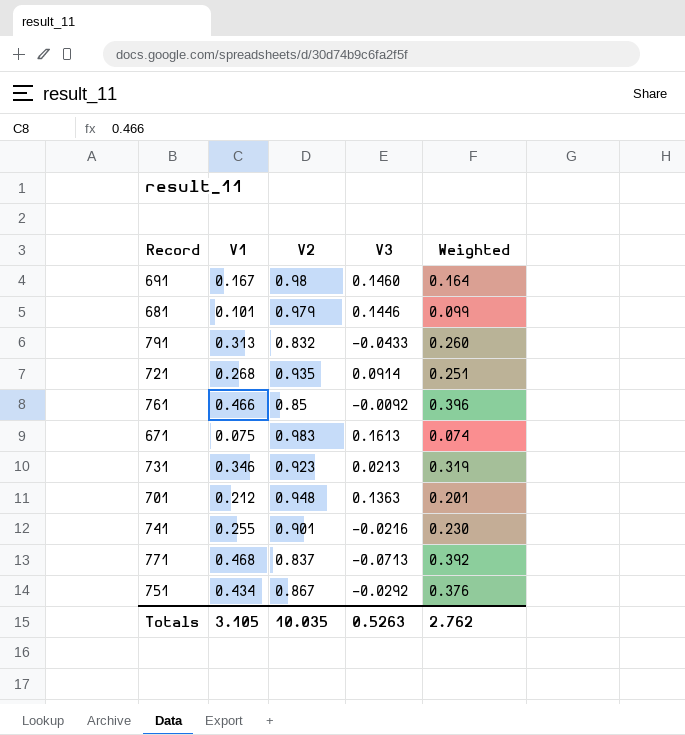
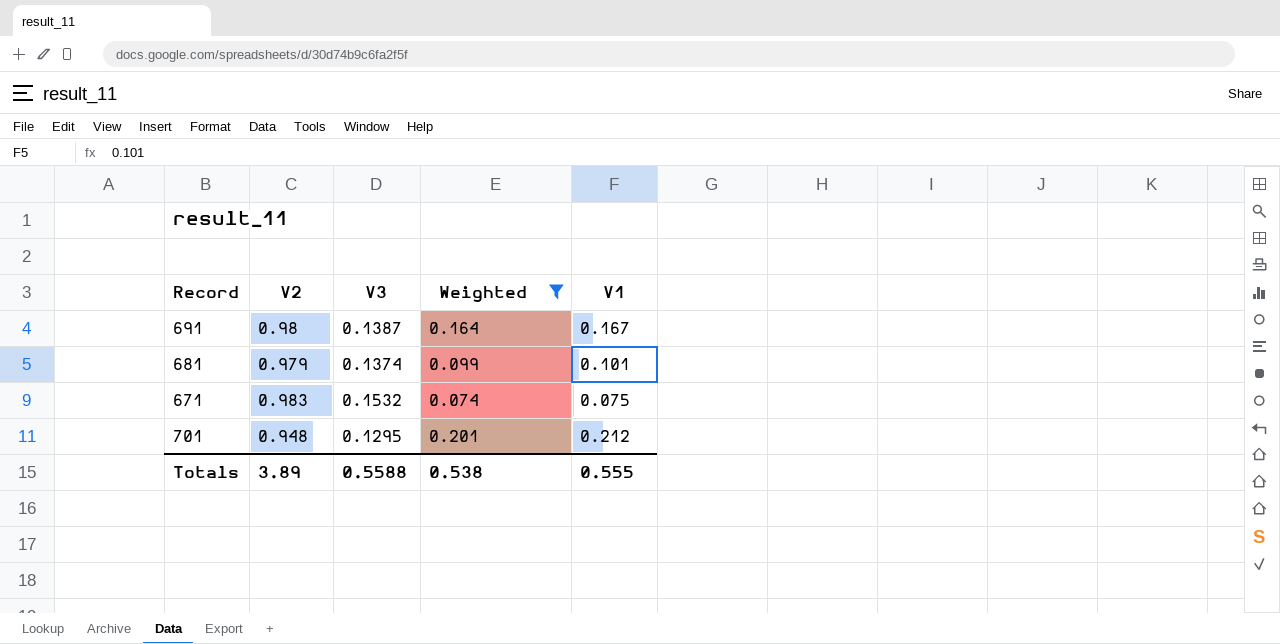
filter: none -> Weighted <= 0.201
column V1 | position: 2 -> 5
691 | V3: 0.1460 -> 0.1387
681 | V3: 0.1446 -> 0.1374
671 | V3: 0.1613 -> 0.1532
701 | V3: 0.1363 -> 0.1295
Totals | V2: 10.035 -> 3.89
Totals | V3: 0.5263 -> 0.5588
Totals | Weighted: 2.762 -> 0.538
Totals | V1: 3.105 -> 0.555

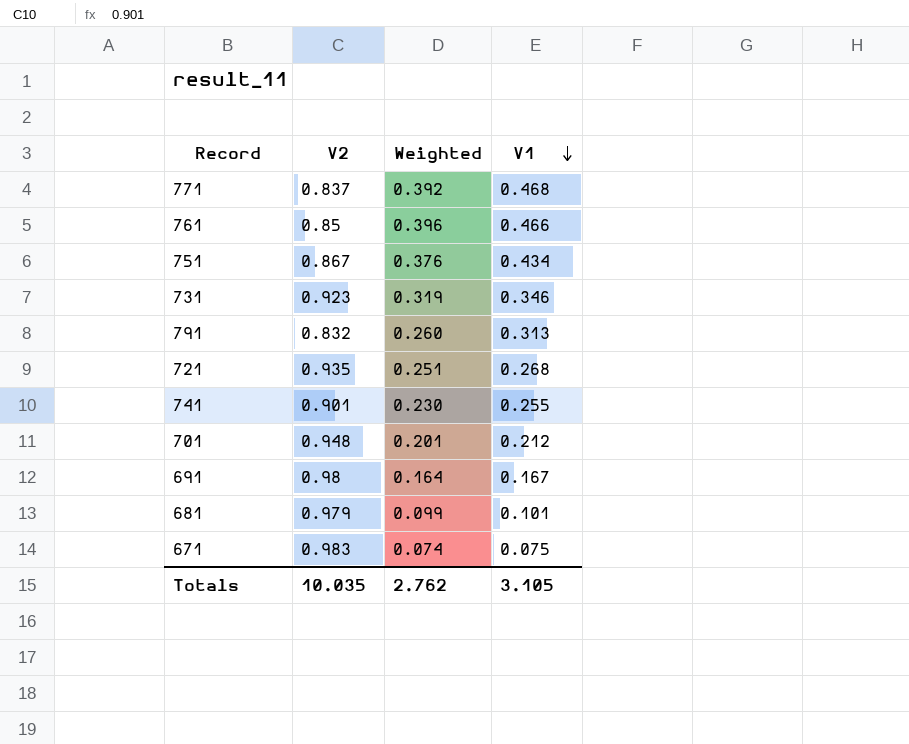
filter: Weighted <= 0.201 -> none
row order: none -> V1 descending
column V3 | position: 3 -> none
Totals | V2: 3.89 -> 10.035
Totals | Weighted: 0.538 -> 2.762
Totals | V1: 0.555 -> 3.105

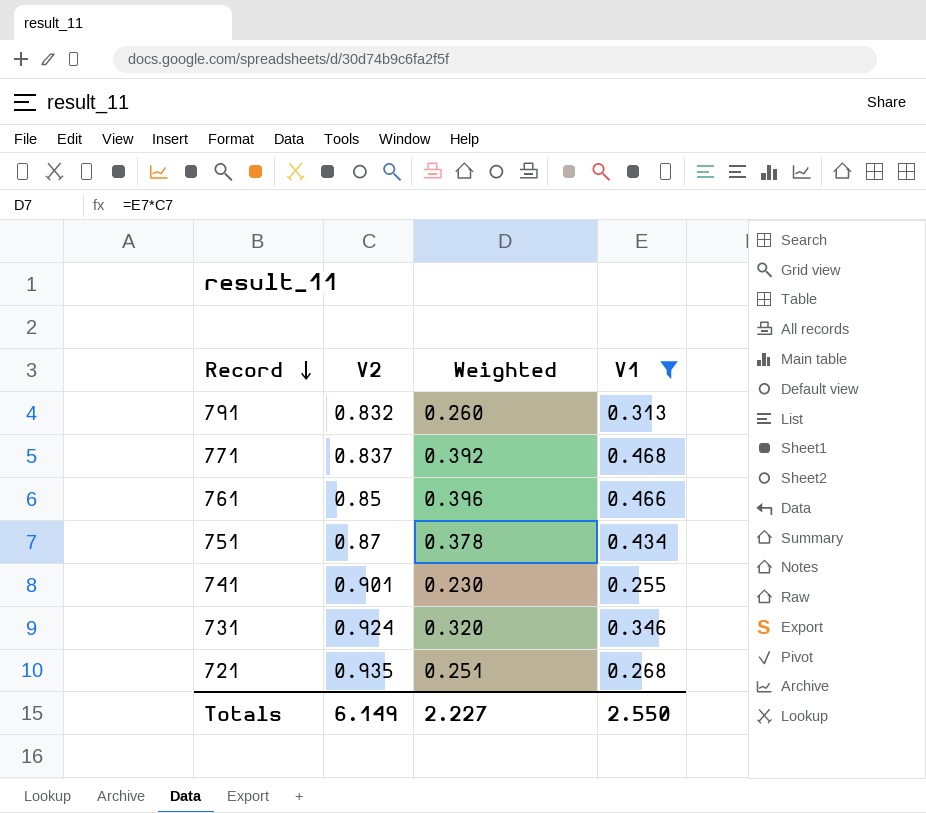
filter: none -> V1 >= 0.255
row order: V1 descending -> Record descending
751 | V2: 0.867 -> 0.87
751 | Weighted: 0.376 -> 0.378
731 | V2: 0.923 -> 0.924
731 | Weighted: 0.319 -> 0.320
Totals | V2: 10.035 -> 6.149
Totals | Weighted: 2.762 -> 2.227
Totals | V1: 3.105 -> 2.550

